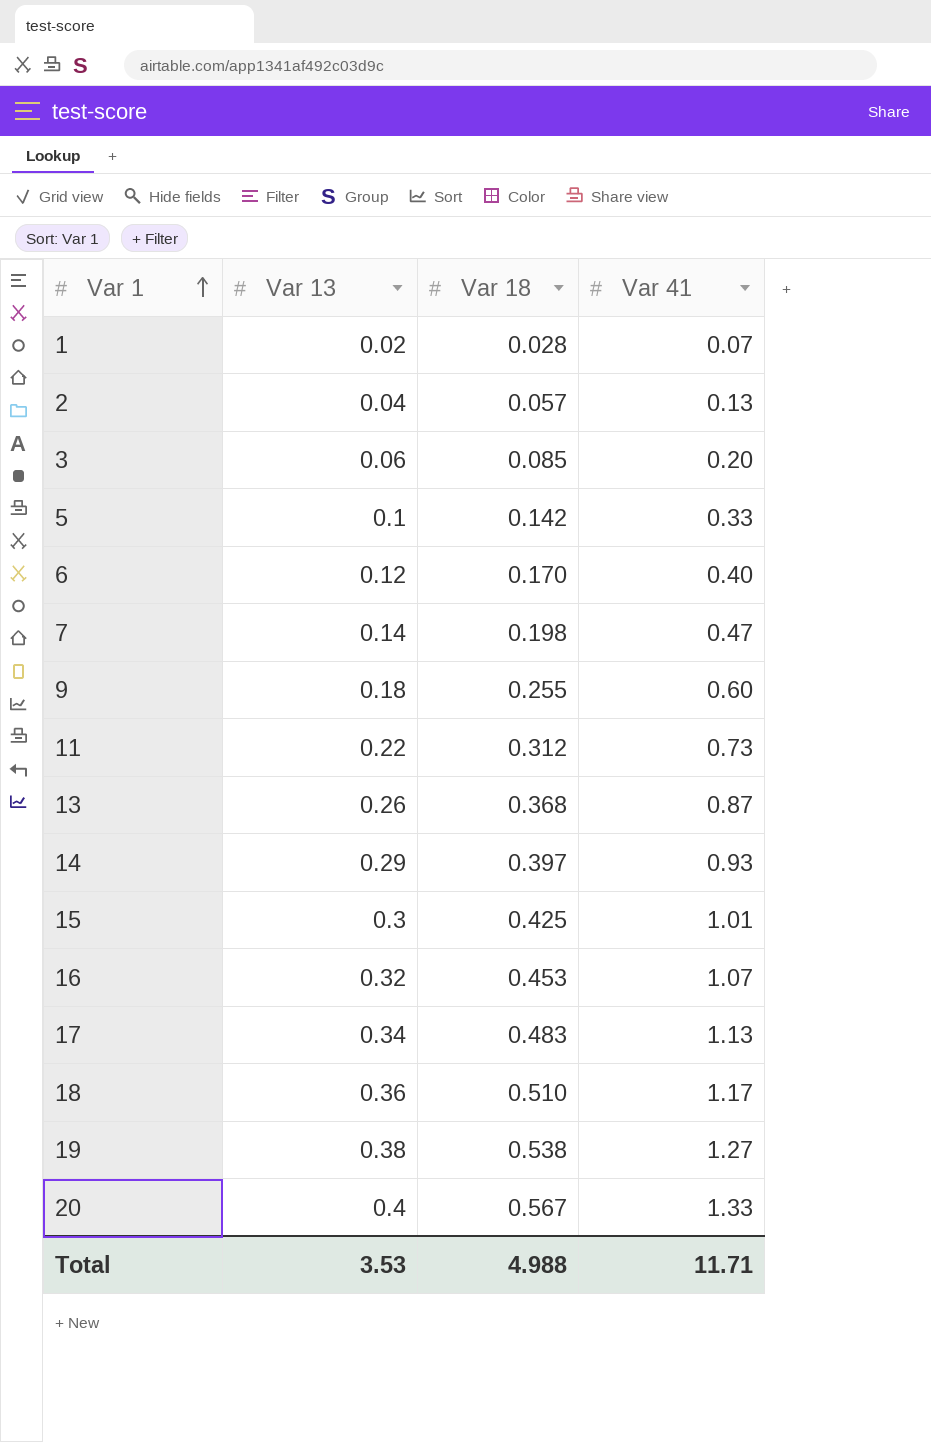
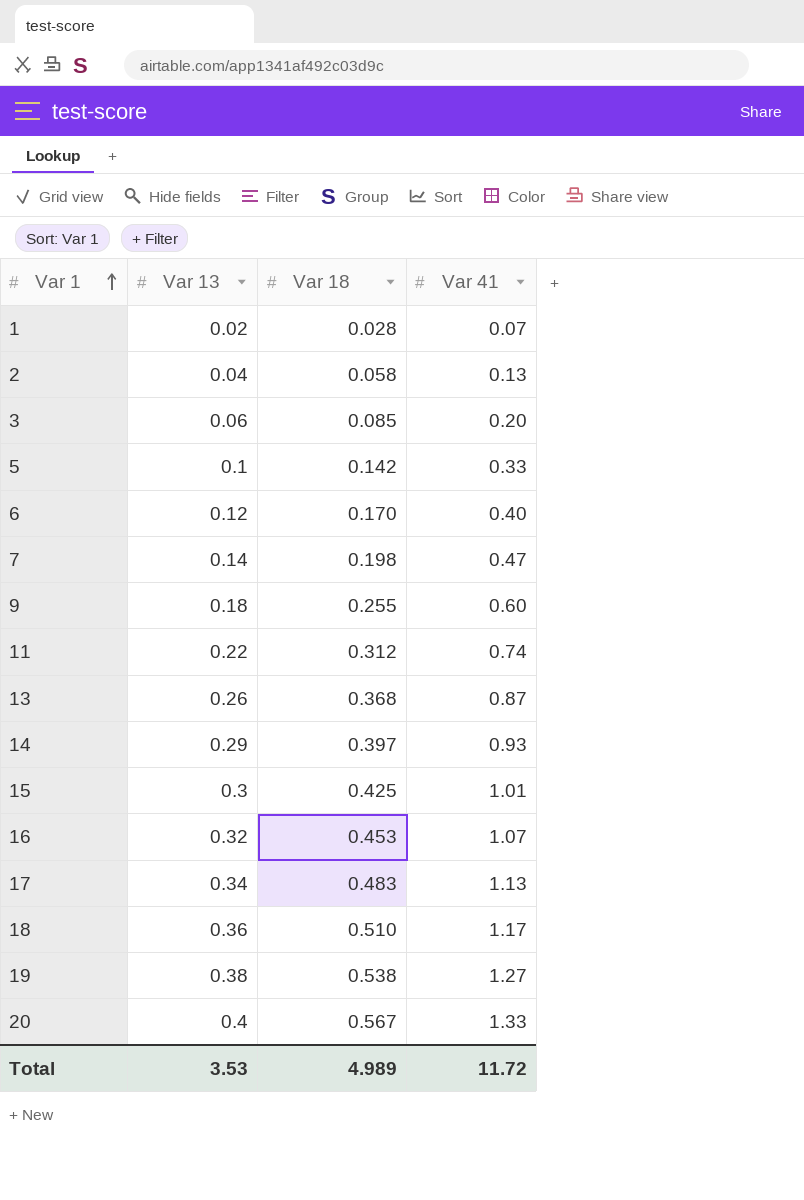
2 | Var 18: 0.057 -> 0.058
11 | Var 41: 0.73 -> 0.74
Total | Var 18: 4.988 -> 4.989
Total | Var 41: 11.71 -> 11.72

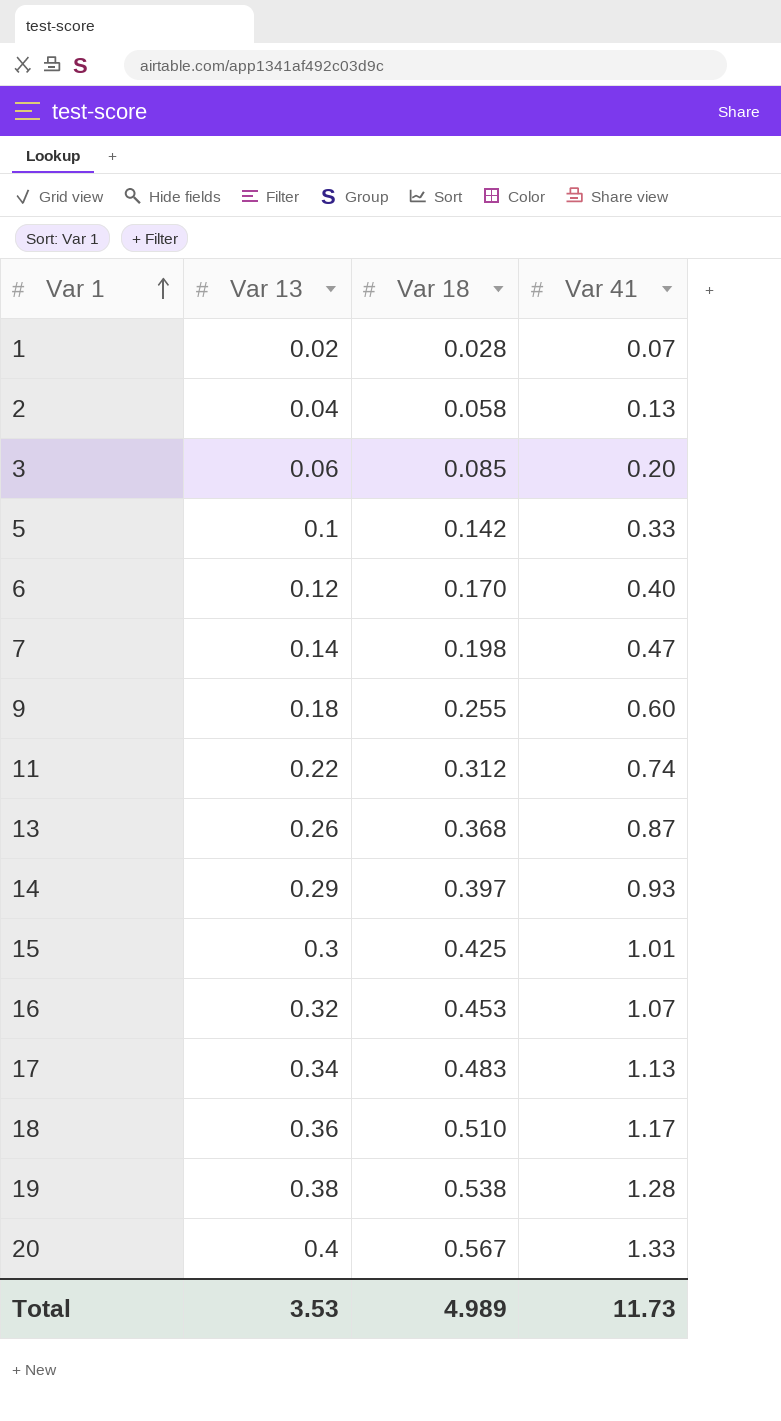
19 | Var 41: 1.27 -> 1.28
Total | Var 41: 11.72 -> 11.73

